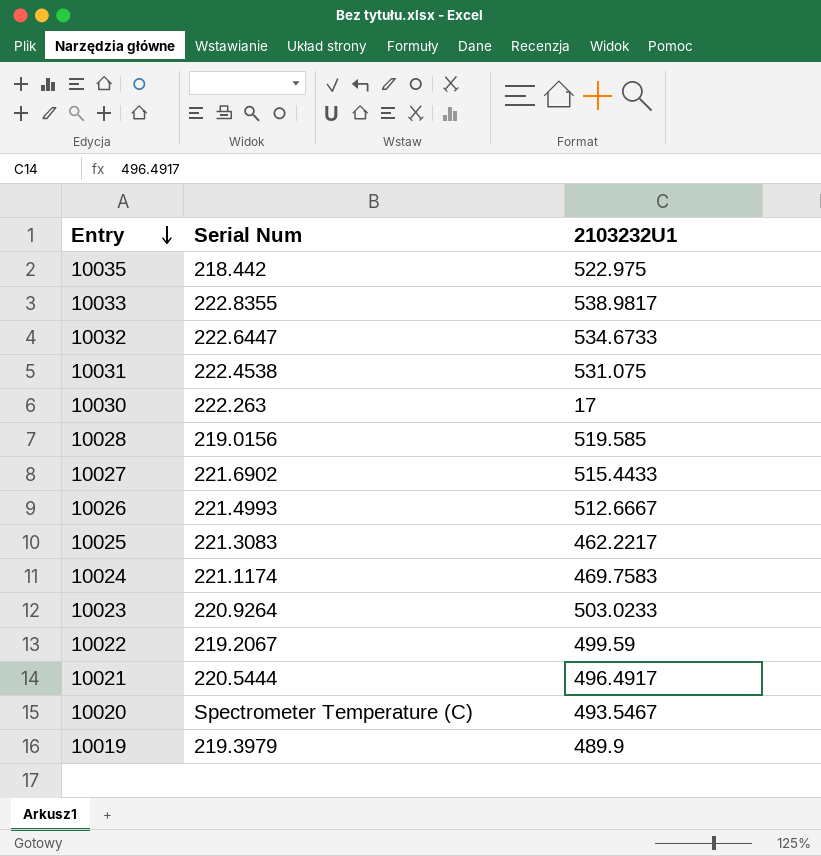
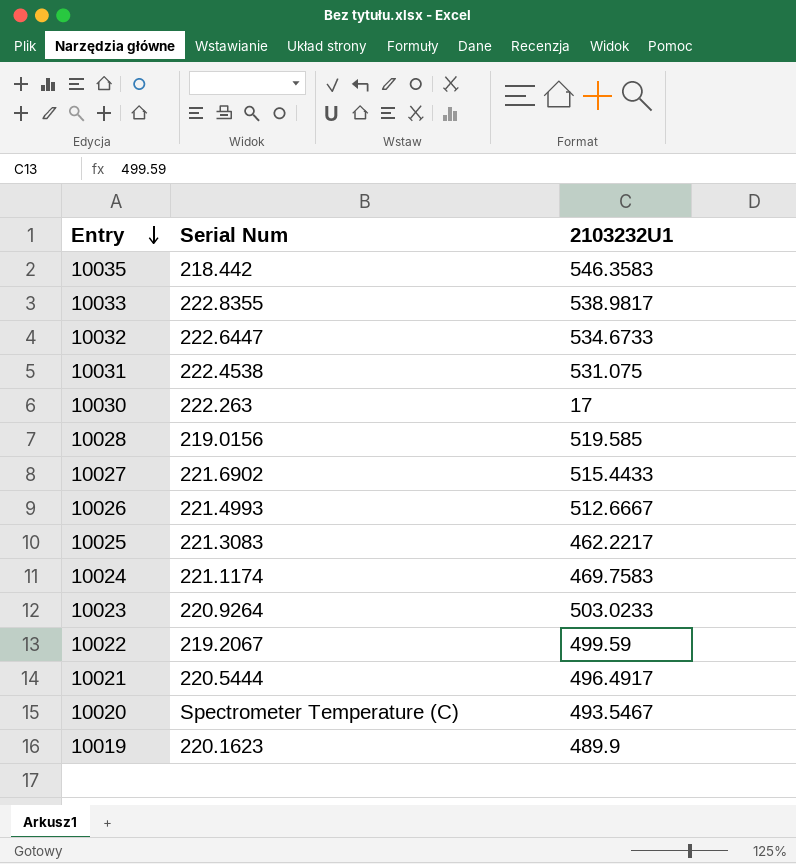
10035 | 2103232U1: 522.975 -> 546.3583
10019 | Serial Num: 219.3979 -> 220.1623

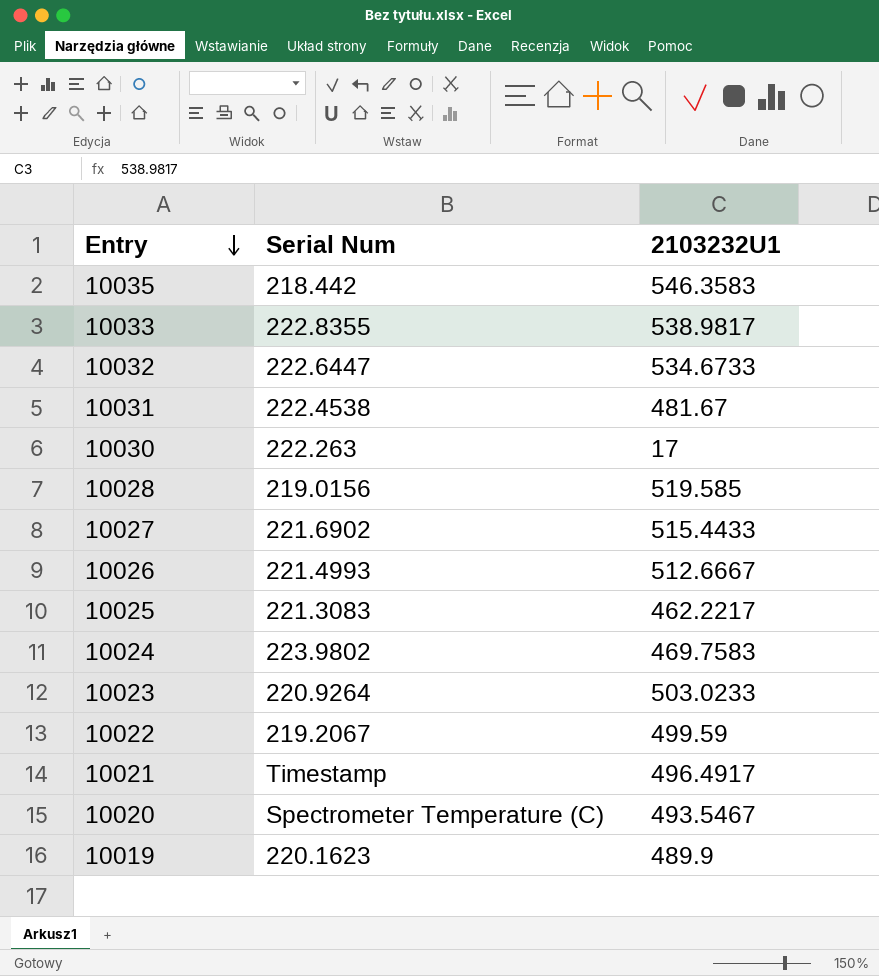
10031 | 2103232U1: 531.075 -> 481.67
10024 | Serial Num: 221.1174 -> 223.9802
10021 | Serial Num: 220.5444 -> Timestamp

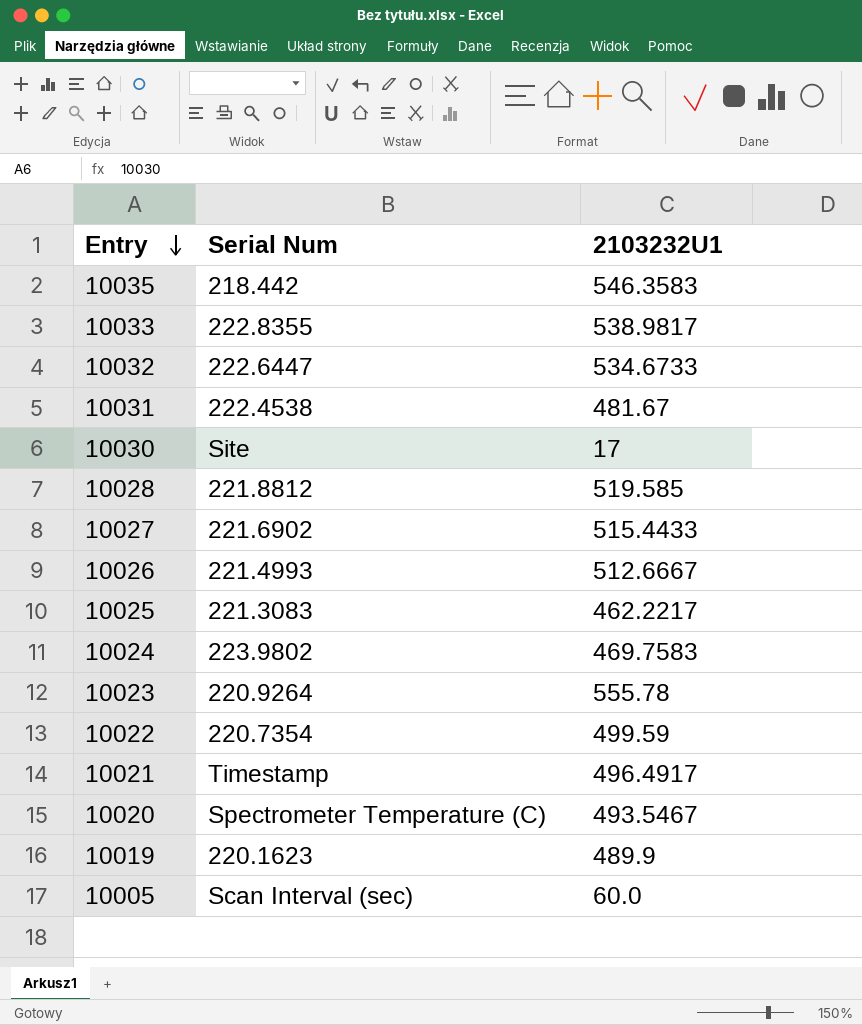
10030 | Serial Num: 222.263 -> Site
10028 | Serial Num: 219.0156 -> 221.8812
10023 | 2103232U1: 503.0233 -> 555.78
10022 | Serial Num: 219.2067 -> 220.7354
row 10005: none -> Scan Interval (sec) | 60.0

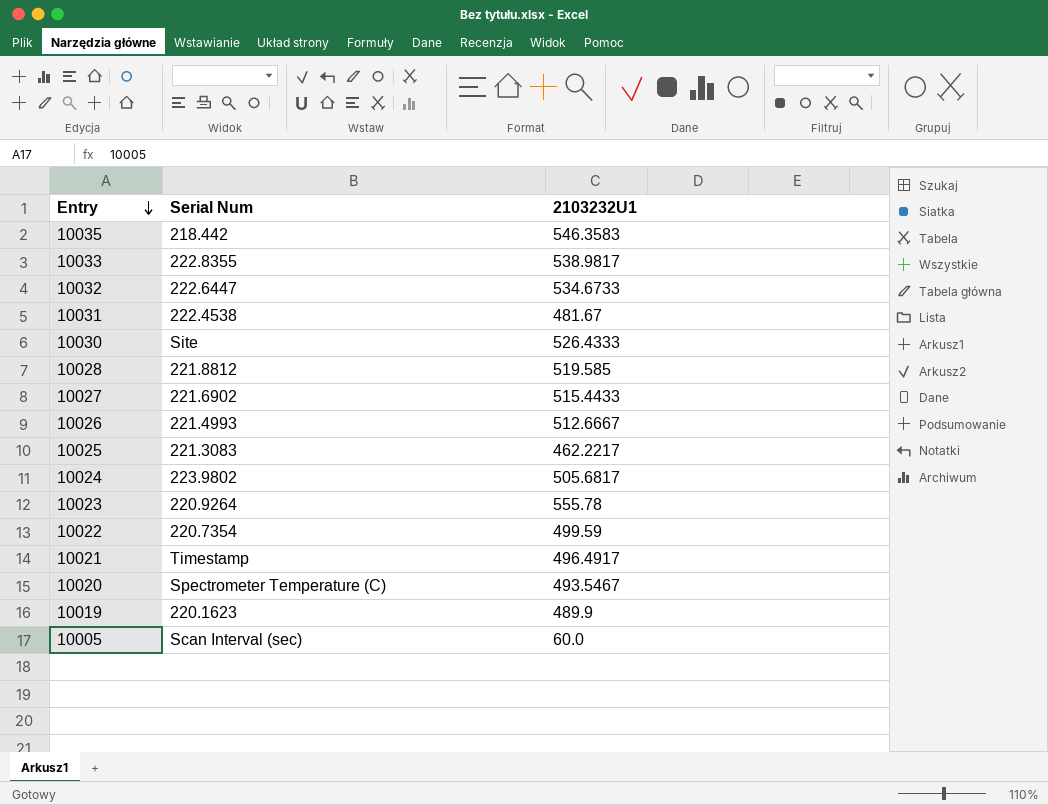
10030 | 2103232U1: 17 -> 526.4333
10024 | 2103232U1: 469.7583 -> 505.6817

